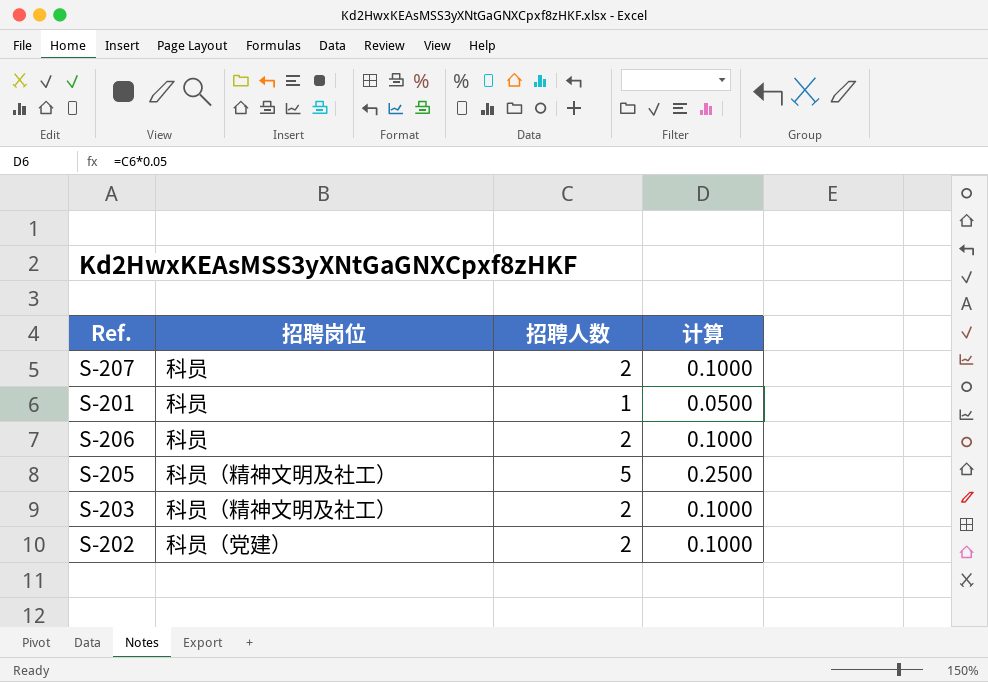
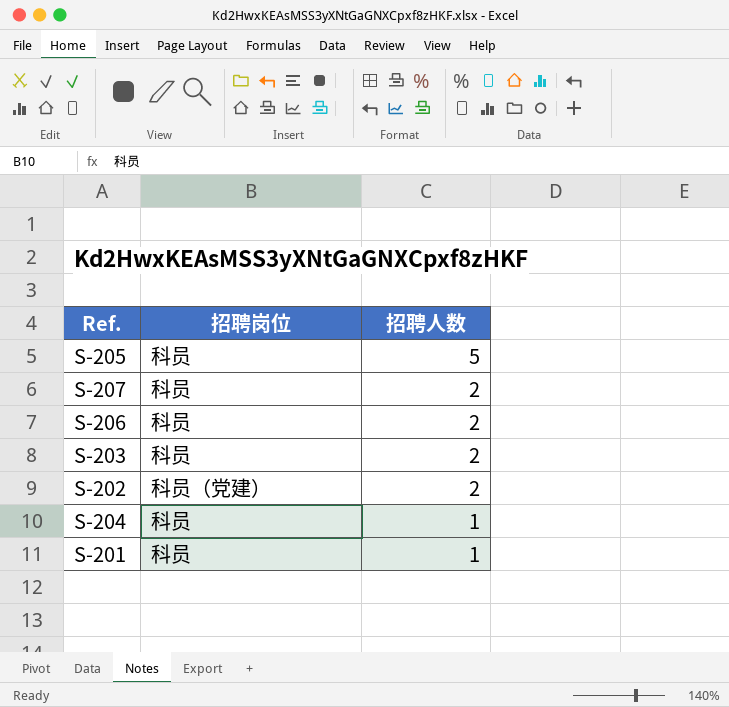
row order: none -> 招聘人数 descending
column 计算 | formula: [招聘人数] * 0.05 -> none
S-205 | 招聘岗位: 科员（精神文明及社工） -> 科员
S-203 | 招聘岗位: 科员（精神文明及社工） -> 科员
row S-204: none -> 科员 | 1

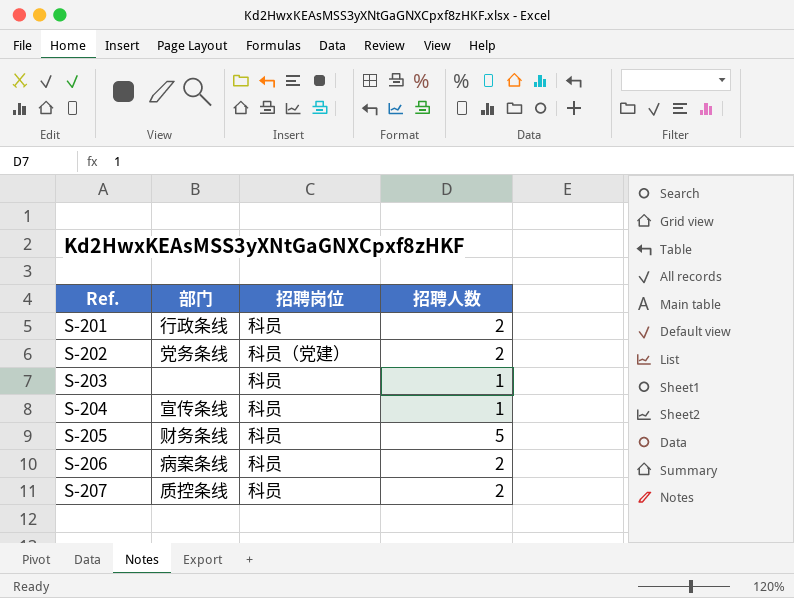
row order: 招聘人数 descending -> Ref. ascending
column 部门 | position: none -> 2
S-201 | 招聘人数: 1 -> 2
S-203 | 招聘人数: 2 -> 1

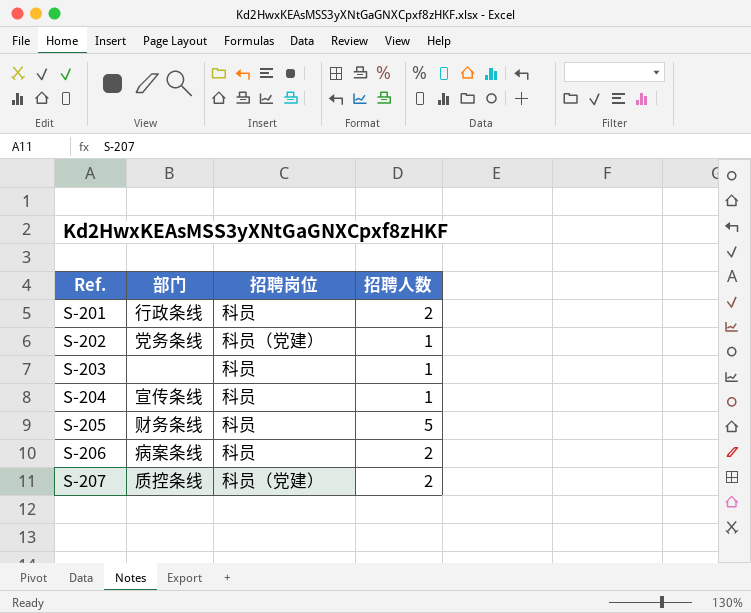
S-202 | 招聘人数: 2 -> 1
S-207 | 招聘岗位: 科员 -> 科员（党建）

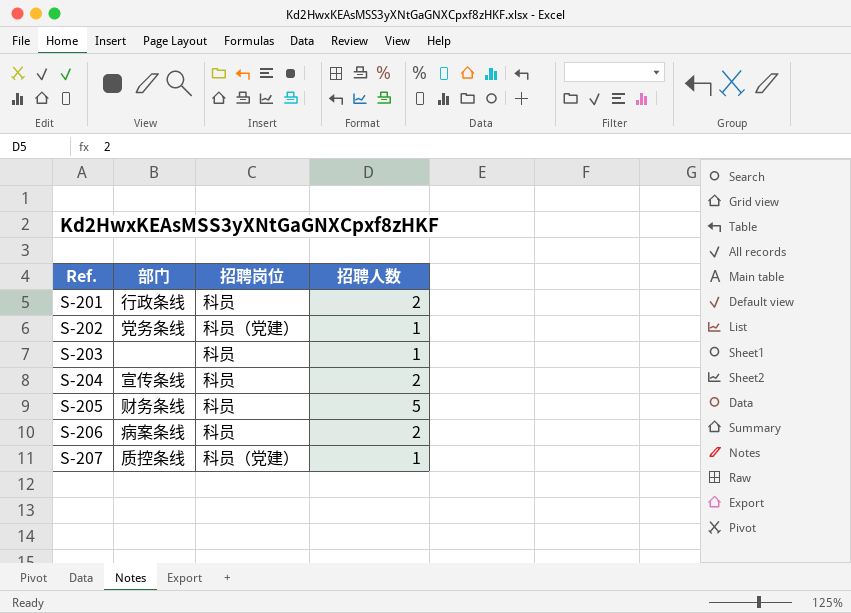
S-204 | 招聘人数: 1 -> 2
S-207 | 招聘人数: 2 -> 1

